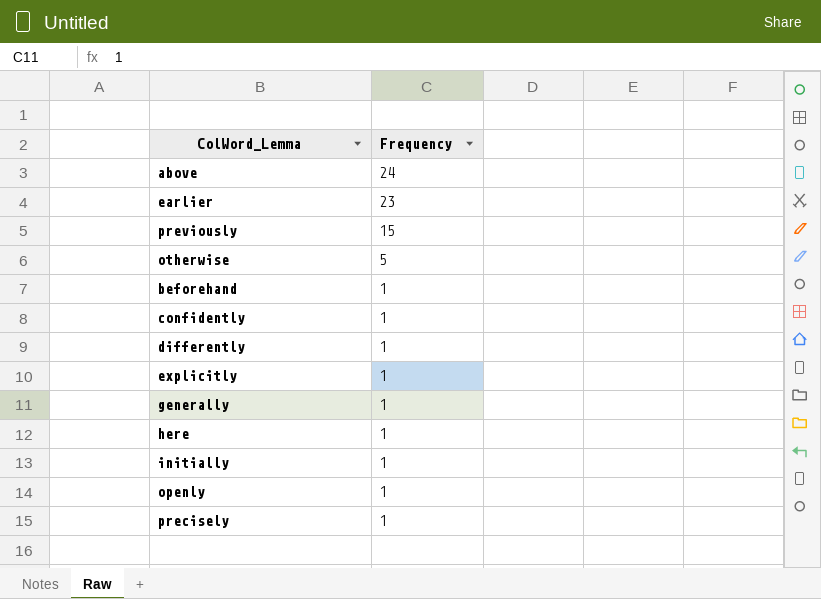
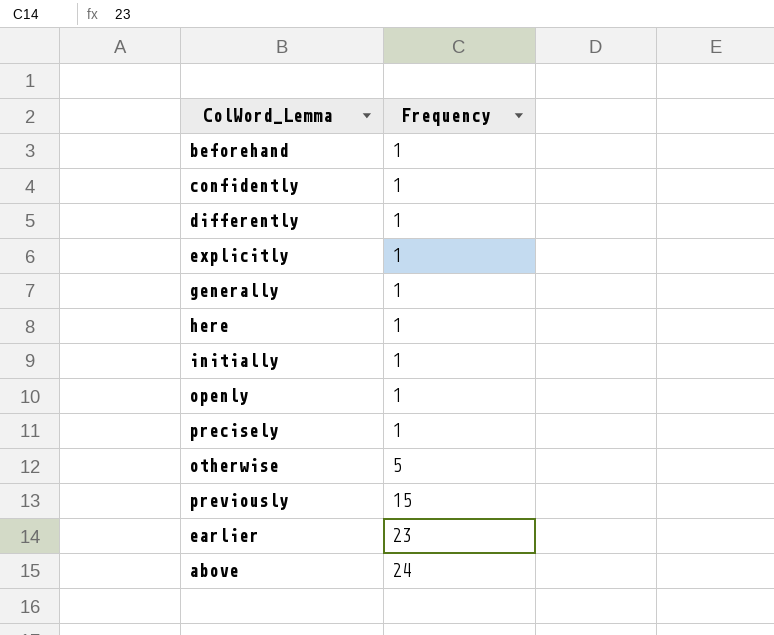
row order: Frequency descending -> Frequency ascending

